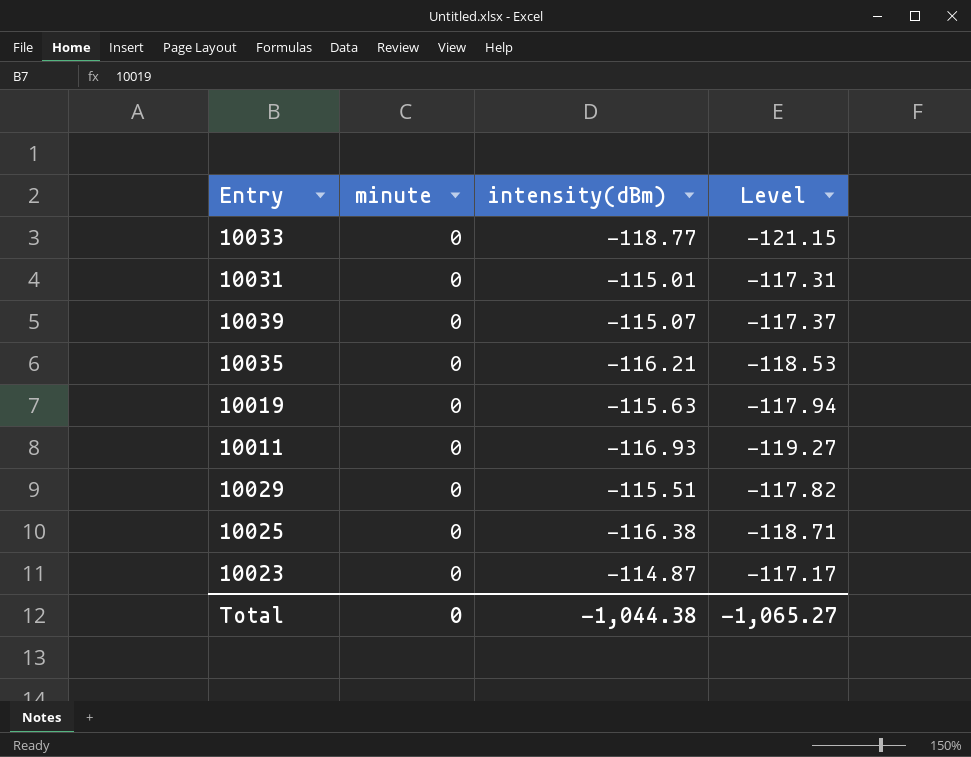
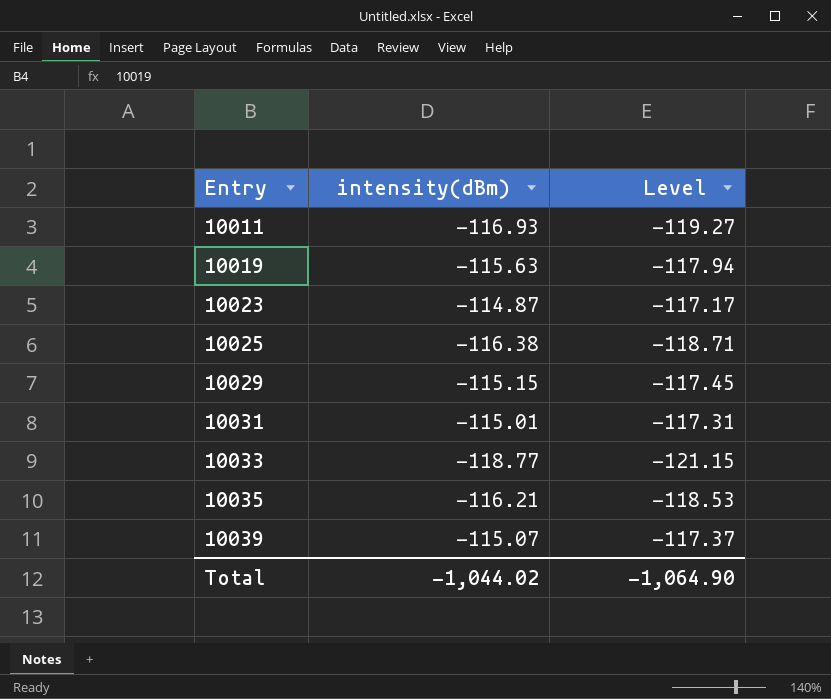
row order: none -> Entry ascending
column minute | position: 2 -> none
10029 | intensity(dBm): -115.51 -> -115.15
10029 | Level: -117.82 -> -117.45
Total | intensity(dBm): -1,044.38 -> -1,044.02
Total | Level: -1,065.27 -> -1,064.90

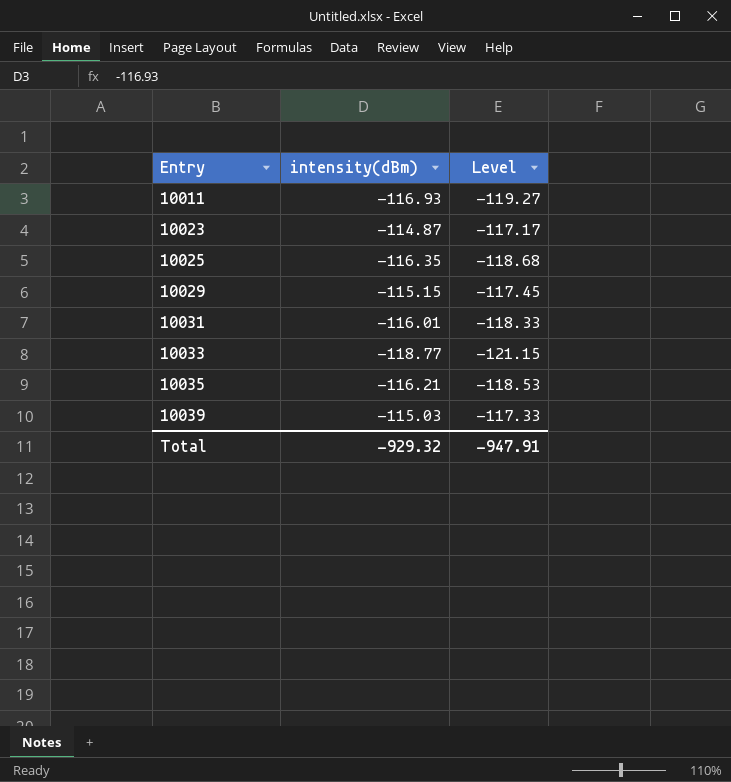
row 10019: -115.63 | -117.94 -> none
10025 | intensity(dBm): -116.38 -> -116.35
10025 | Level: -118.71 -> -118.68
10031 | intensity(dBm): -115.01 -> -116.01
10031 | Level: -117.31 -> -118.33
10039 | intensity(dBm): -115.07 -> -115.03
10039 | Level: -117.37 -> -117.33
Total | intensity(dBm): -1,044.02 -> -929.32
Total | Level: -1,064.90 -> -947.91

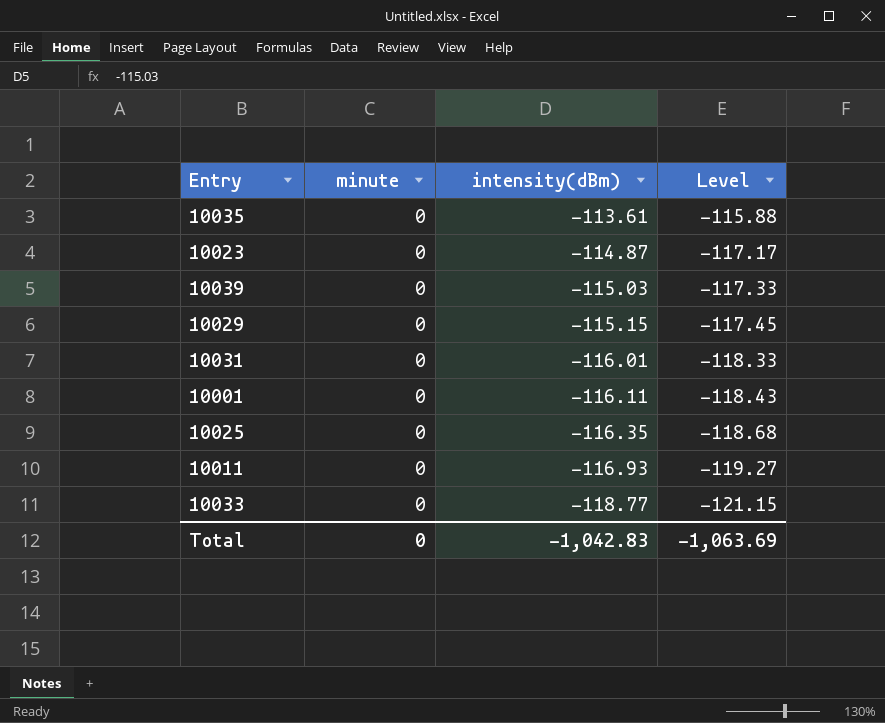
row order: Entry ascending -> intensity(dBm) descending
column minute | position: none -> 2
10035 | intensity(dBm): -116.21 -> -113.61
10035 | Level: -118.53 -> -115.88
row 10001: none -> 0 | -116.11 | -118.43
Total | intensity(dBm): -929.32 -> -1,042.83
Total | Level: -947.91 -> -1,063.69

